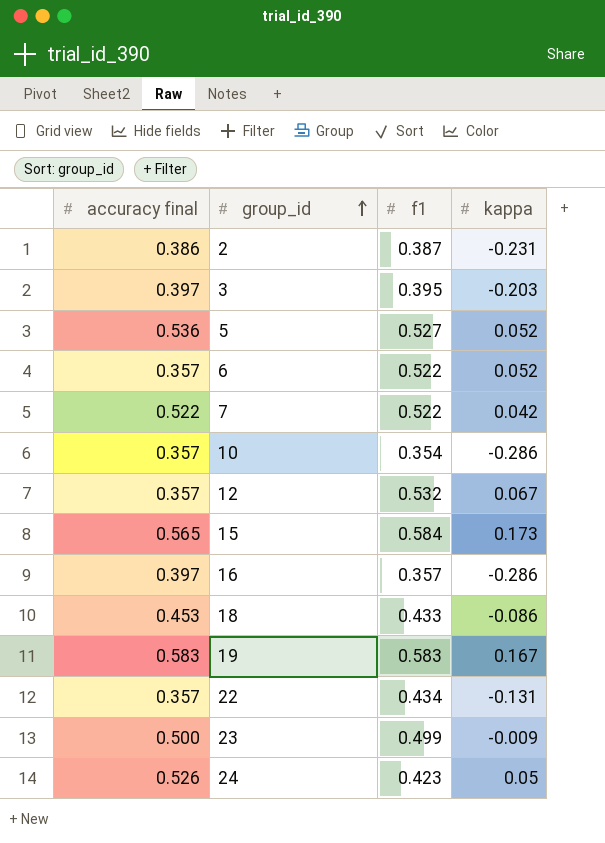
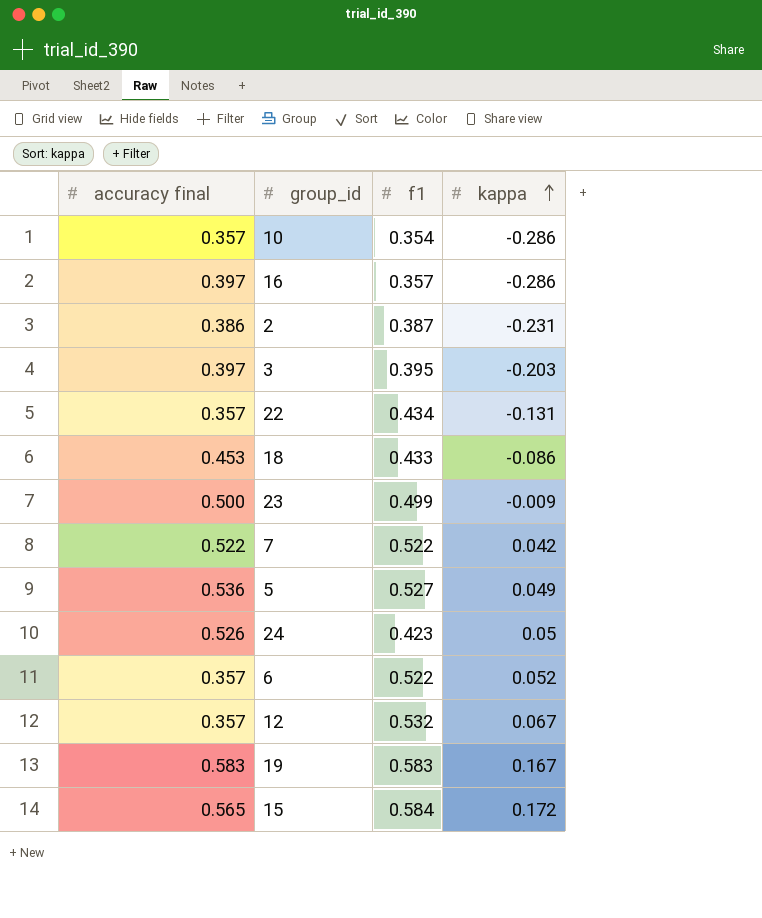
row order: group_id ascending -> kappa ascending
5 | kappa: 0.052 -> 0.049
15 | kappa: 0.173 -> 0.172

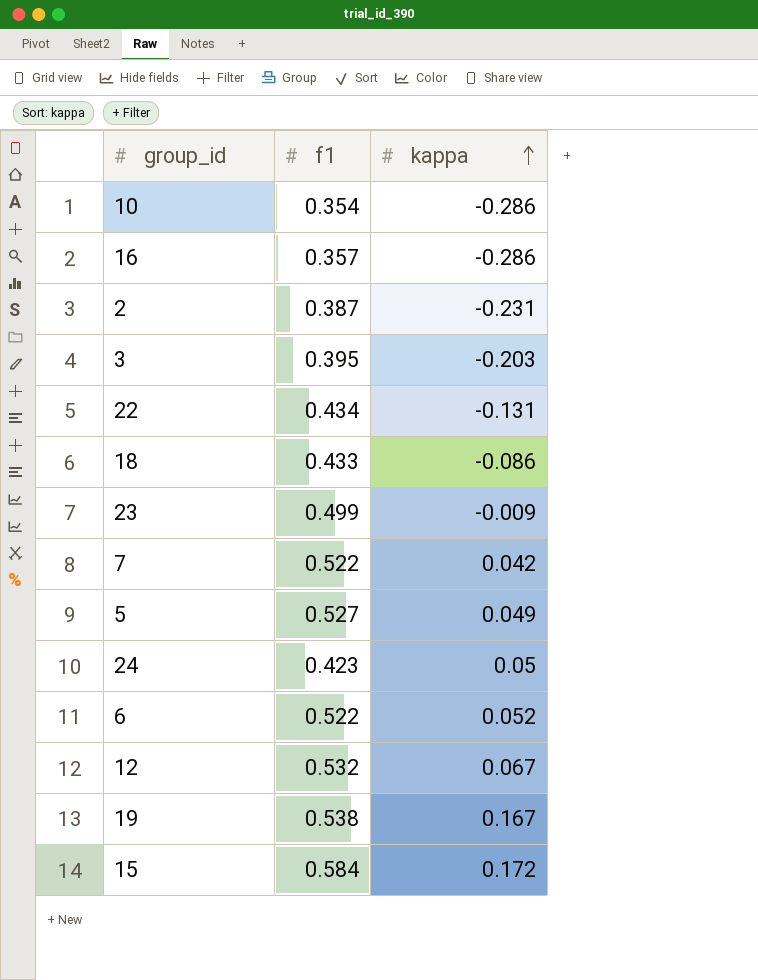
column accuracy final | position: 1 -> none
19 | f1: 0.583 -> 0.538

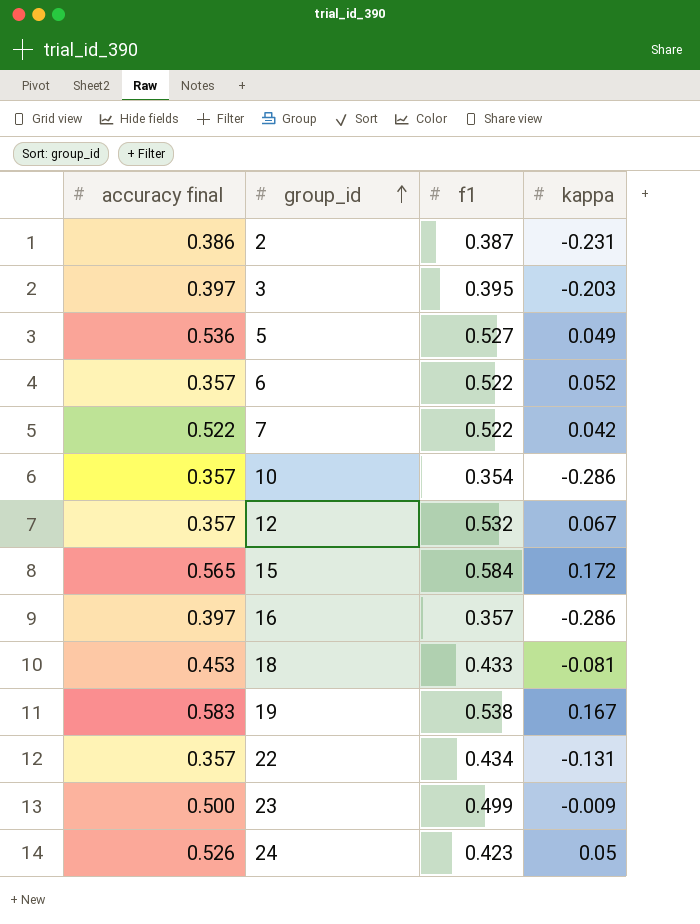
row order: kappa ascending -> group_id ascending
column accuracy final | position: none -> 1
18 | kappa: -0.086 -> -0.081

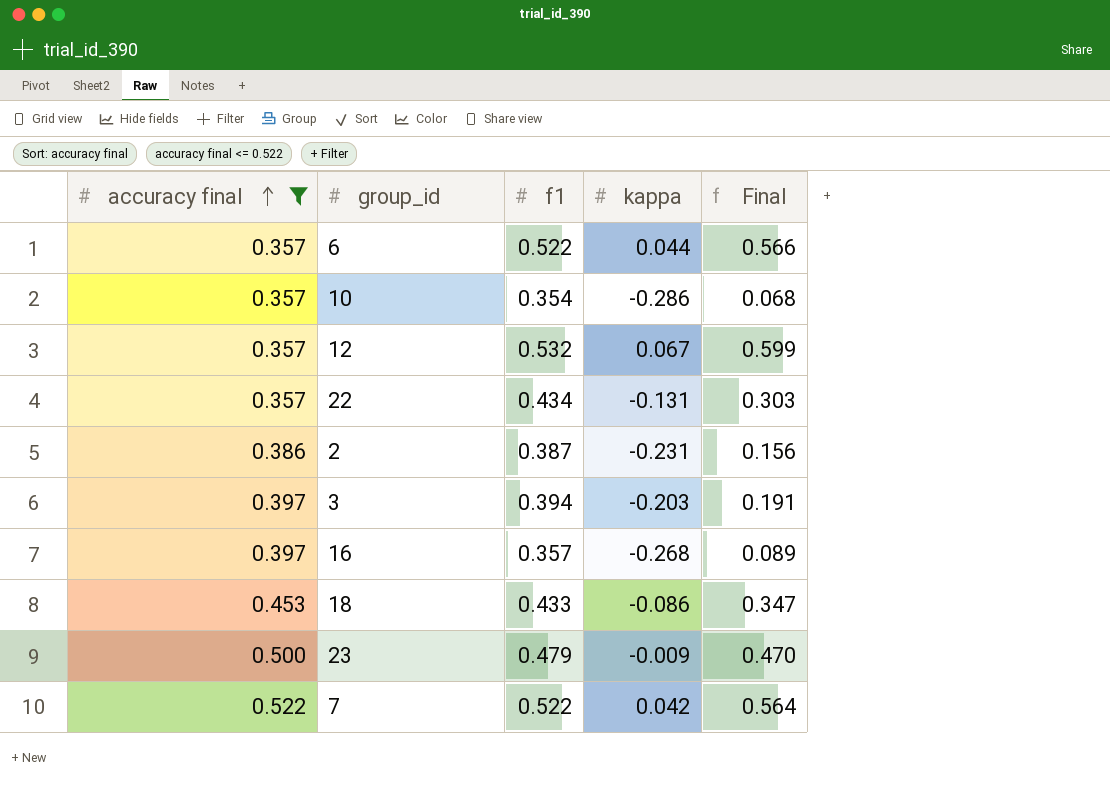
filter: none -> accuracy final <= 0.522
row order: group_id ascending -> accuracy final ascending
column Final | formula: none -> [f1] + [kappa]
6 | kappa: 0.052 -> 0.044
3 | f1: 0.395 -> 0.394
16 | kappa: -0.286 -> -0.268
18 | kappa: -0.081 -> -0.086
23 | f1: 0.499 -> 0.479

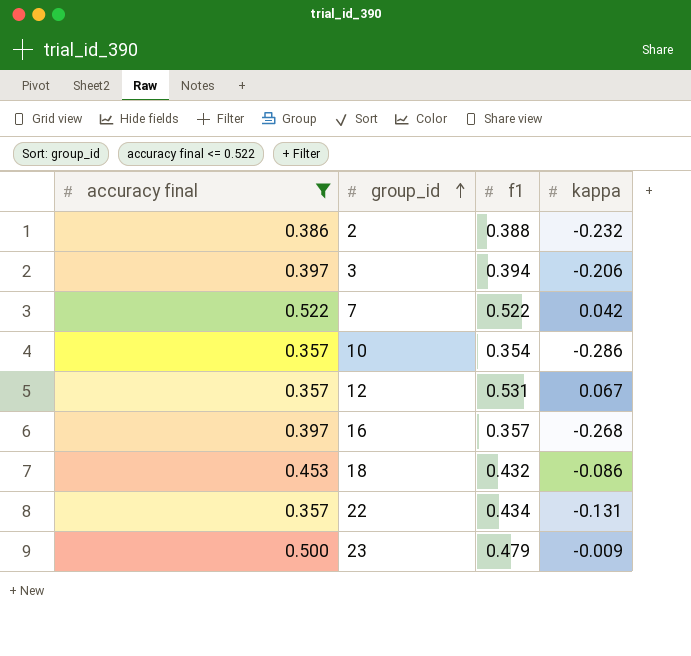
row order: accuracy final ascending -> group_id ascending
column Final | formula: [f1] + [kappa] -> none
row 6: 0.357 | 0.522 | 0.044 | 0.566 -> none
2 | f1: 0.387 -> 0.388
2 | kappa: -0.231 -> -0.232
3 | kappa: -0.203 -> -0.206
12 | f1: 0.532 -> 0.531
18 | f1: 0.433 -> 0.432

